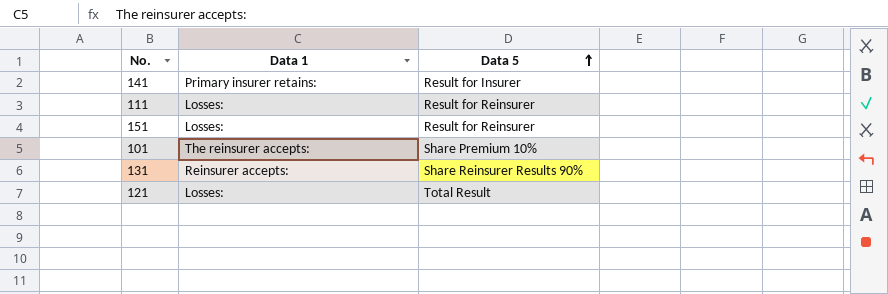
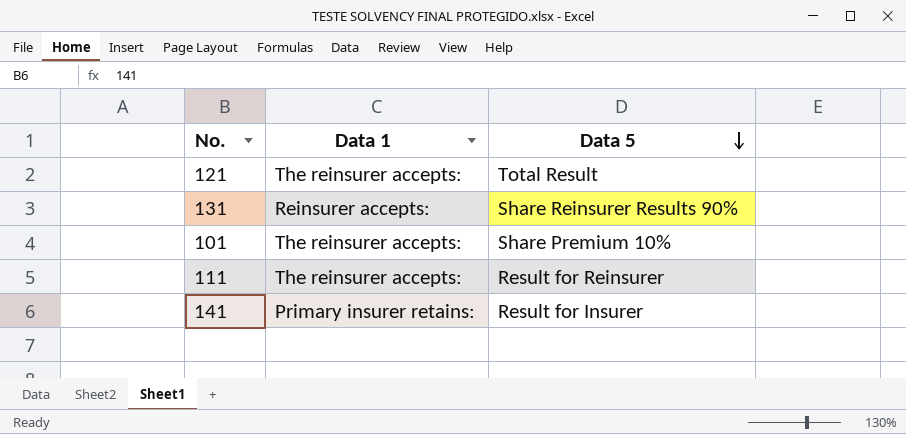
row order: Data 5 ascending -> Data 5 descending
row 151: Losses: | Result for Reinsurer -> none
121 | Data 1: Losses: -> The reinsurer accepts:
111 | Data 1: Losses: -> The reinsurer accepts:

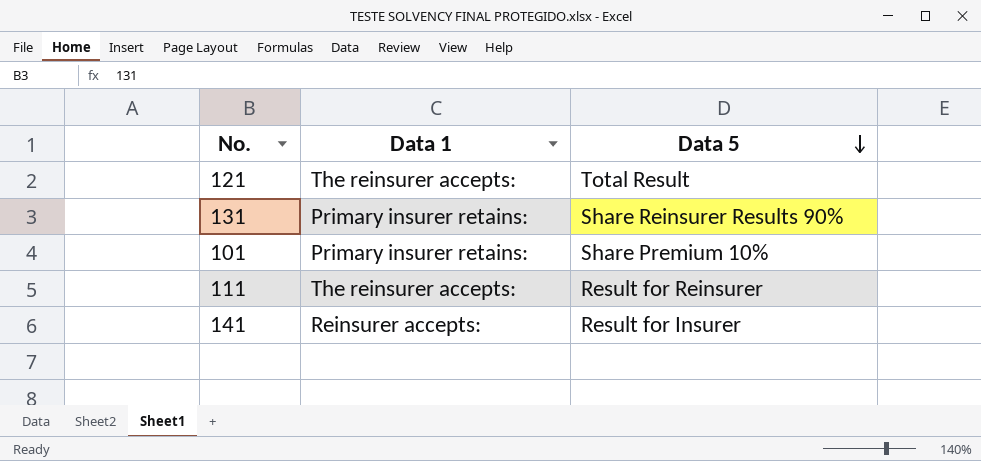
131 | Data 1: Reinsurer accepts: -> Primary insurer retains:
101 | Data 1: The reinsurer accepts: -> Primary insurer retains:
141 | Data 1: Primary insurer retains: -> Reinsurer accepts:

